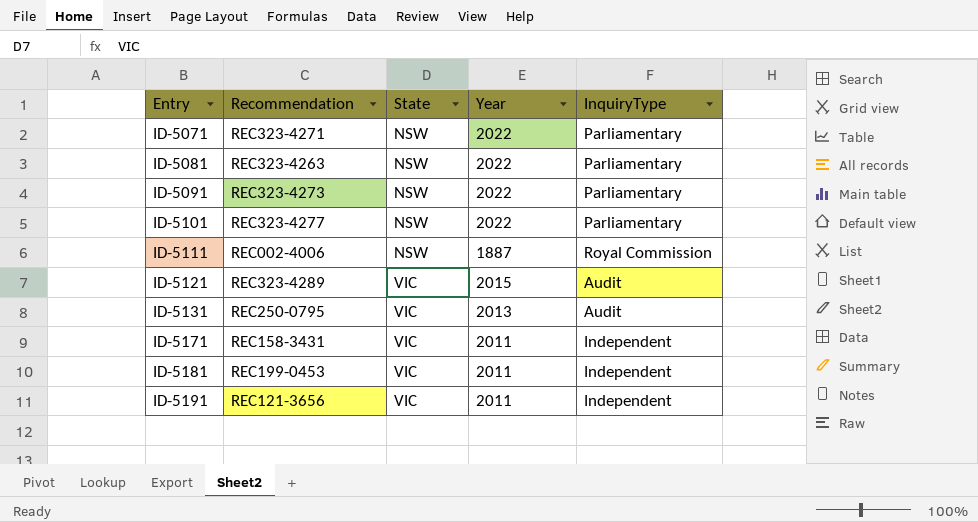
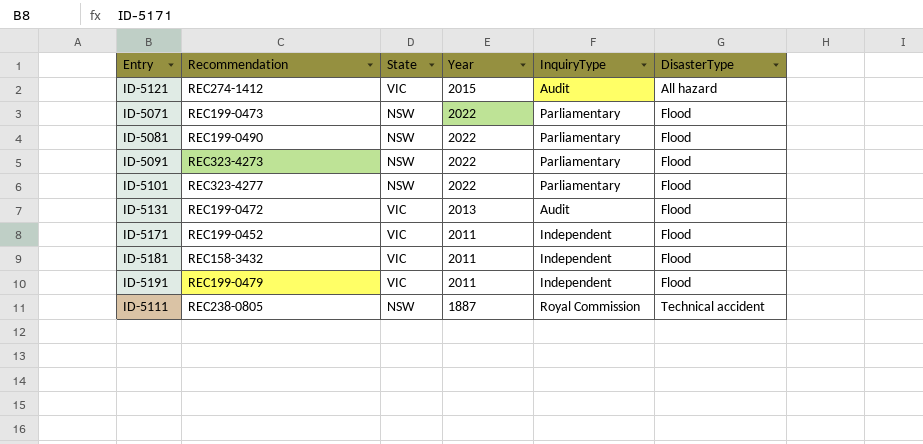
row order: Entry ascending -> DisasterType ascending
column DisasterType | position: none -> 6
ID-5121 | Recommendation: REC323-4289 -> REC274-1412
ID-5071 | Recommendation: REC323-4271 -> REC199-0473
ID-5081 | Recommendation: REC323-4263 -> REC199-0490
ID-5131 | Recommendation: REC250-0795 -> REC199-0472
ID-5171 | Recommendation: REC158-3431 -> REC199-0452
ID-5181 | Recommendation: REC199-0453 -> REC158-3432
ID-5191 | Recommendation: REC121-3656 -> REC199-0479
ID-5111 | Recommendation: REC002-4006 -> REC238-0805

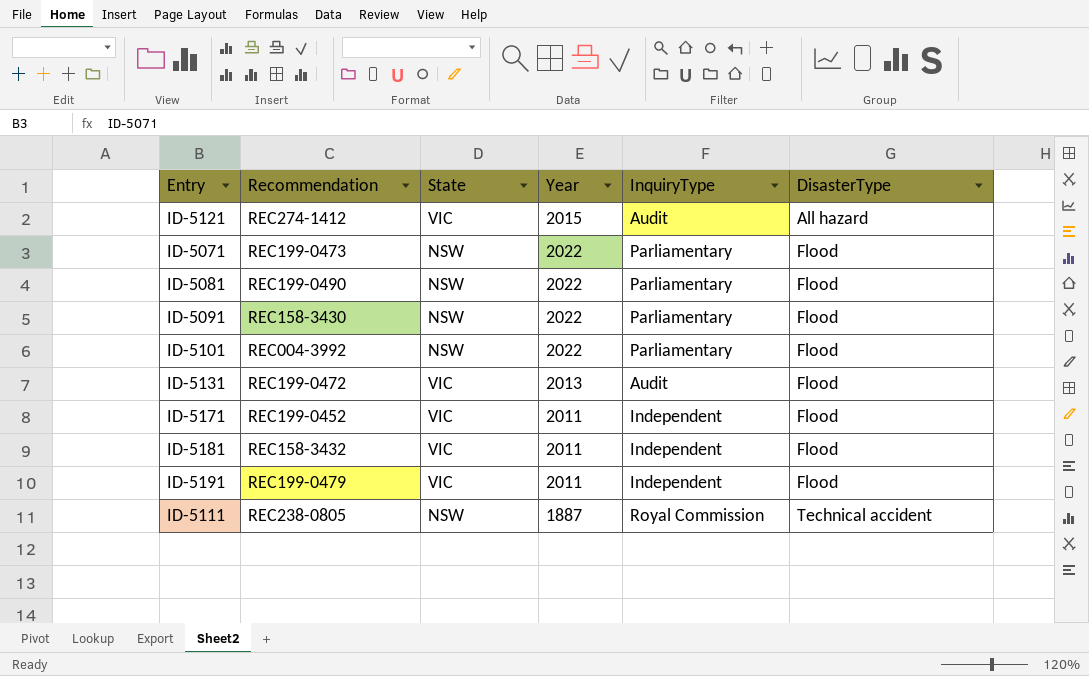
ID-5091 | Recommendation: REC323-4273 -> REC158-3430
ID-5101 | Recommendation: REC323-4277 -> REC004-3992

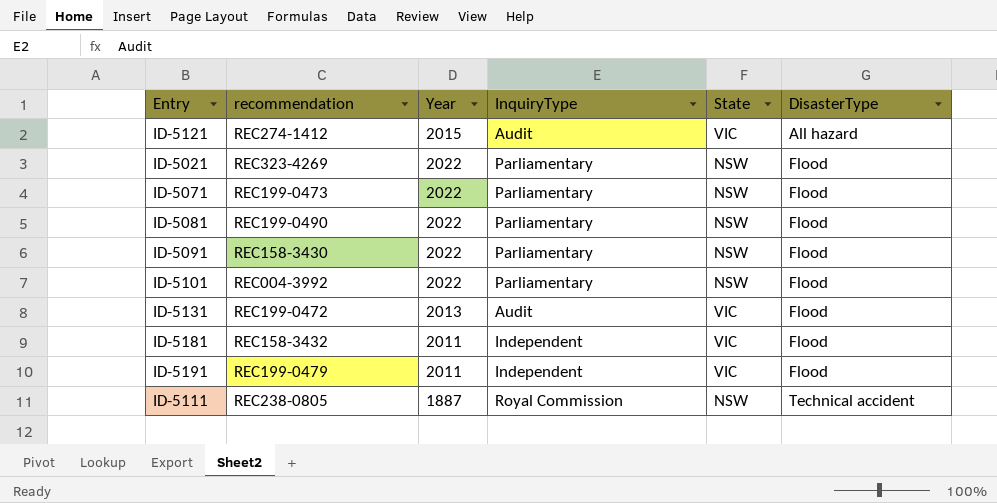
column name: Recommendation -> recommendation
column State | position: 3 -> 5
row ID-5171: REC199-0452 | VIC | 2011 | Independent | Flood -> none
row ID-5021: none -> REC323-4269 | 2022 | Parliamentary | NSW | Flood

